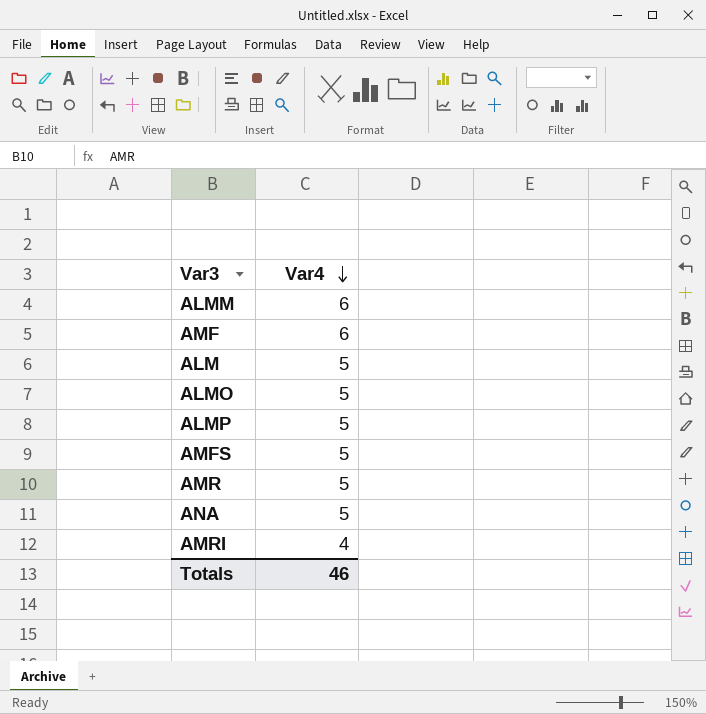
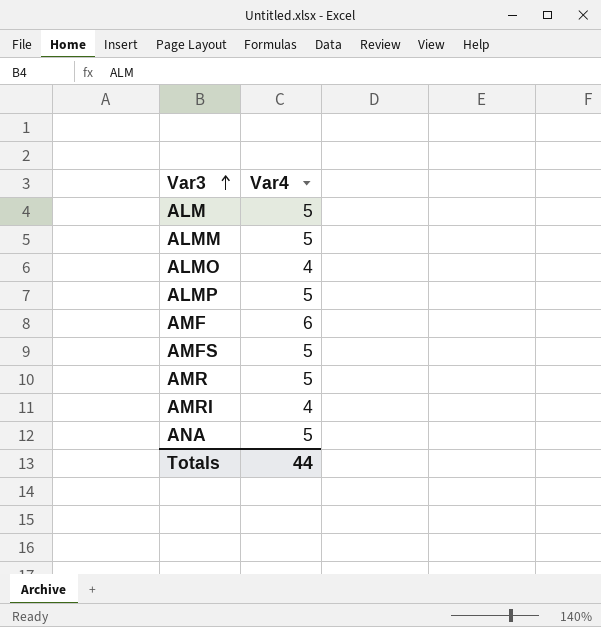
row order: Var4 descending -> Var3 ascending
ALMM | Var4: 6 -> 5
ALMO | Var4: 5 -> 4
Totals | Var4: 46 -> 44

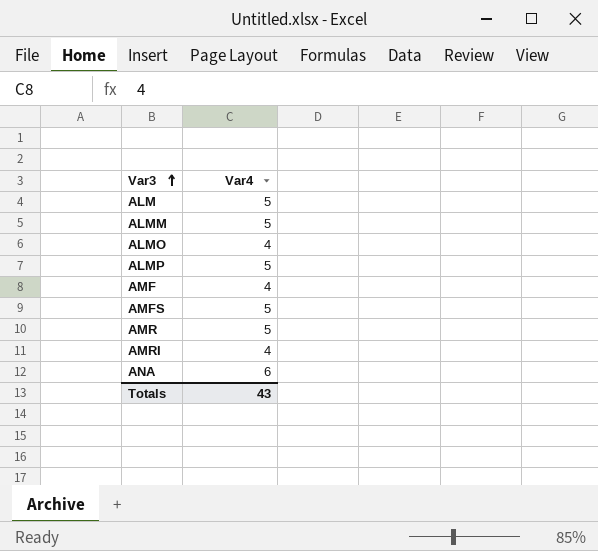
AMF | Var4: 6 -> 4
ANA | Var4: 5 -> 6
Totals | Var4: 44 -> 43

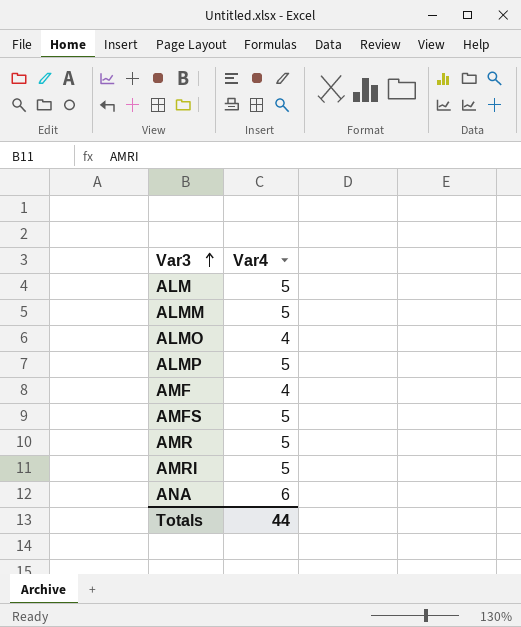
AMRI | Var4: 4 -> 5
Totals | Var4: 43 -> 44

